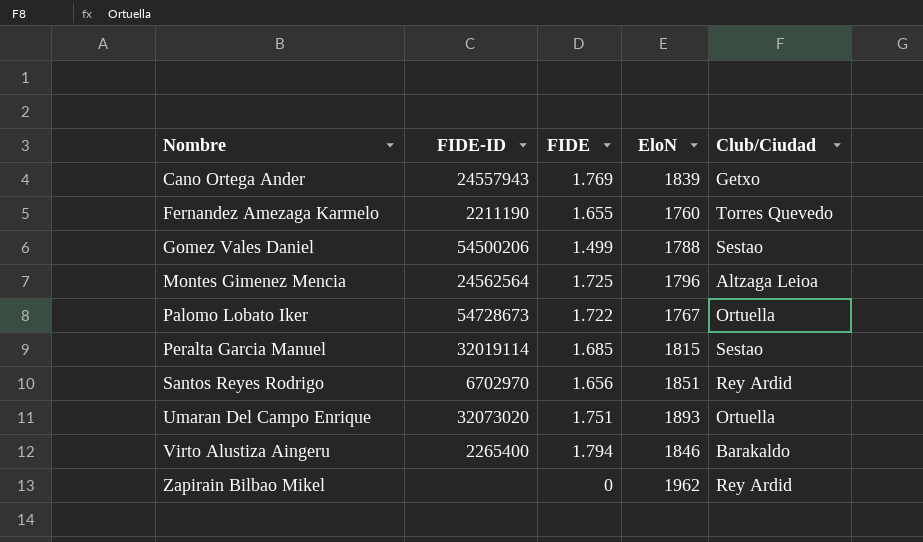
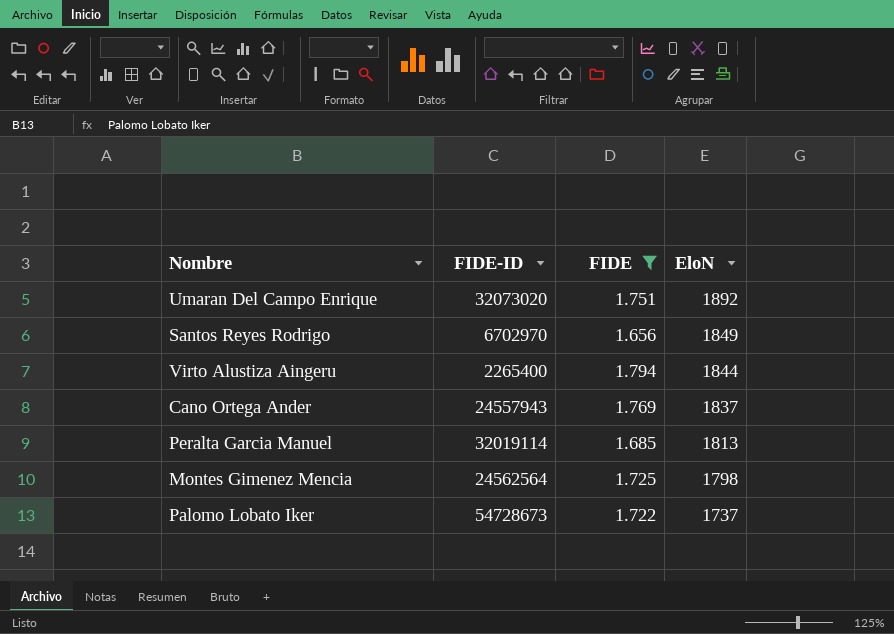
filter: none -> FIDE >= 1.656
row order: Nombre ascending -> EloN descending
column Club/Ciudad | position: 5 -> none
Umaran Del Campo Enrique | EloN: 1893 -> 1892
Santos Reyes Rodrigo | EloN: 1851 -> 1849
Virto Alustiza Aingeru | EloN: 1846 -> 1844
Cano Ortega Ander | EloN: 1839 -> 1837
Peralta Garcia Manuel | EloN: 1815 -> 1813
Montes Gimenez Mencia | EloN: 1796 -> 1798
Palomo Lobato Iker | EloN: 1767 -> 1737

